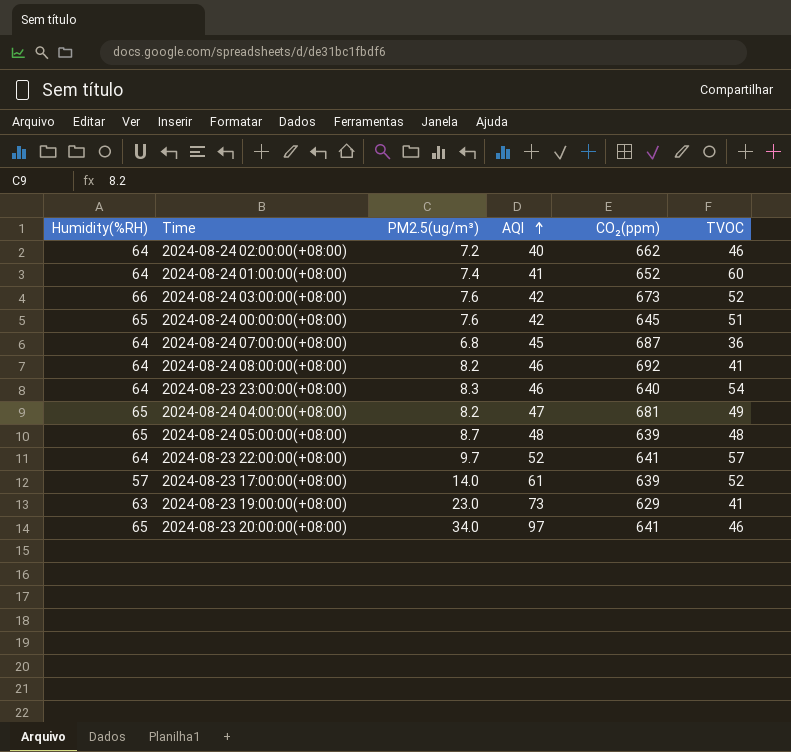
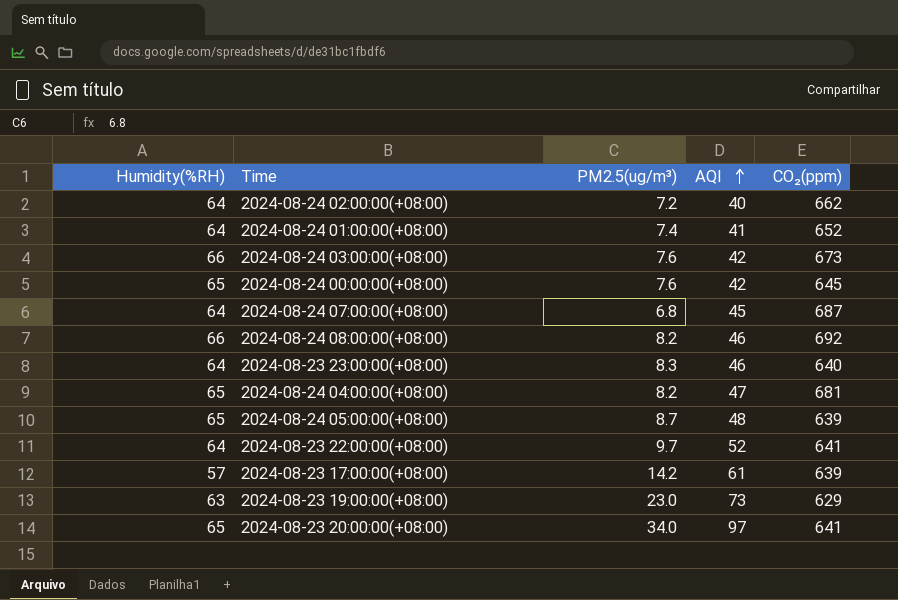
column TVOC | position: 6 -> none
2024-08-24 08:00:00(+08:00) | Humidity(%RH): 64 -> 66
2024-08-23 17:00:00(+08:00) | PM2.5(ug/m³): 14.0 -> 14.2

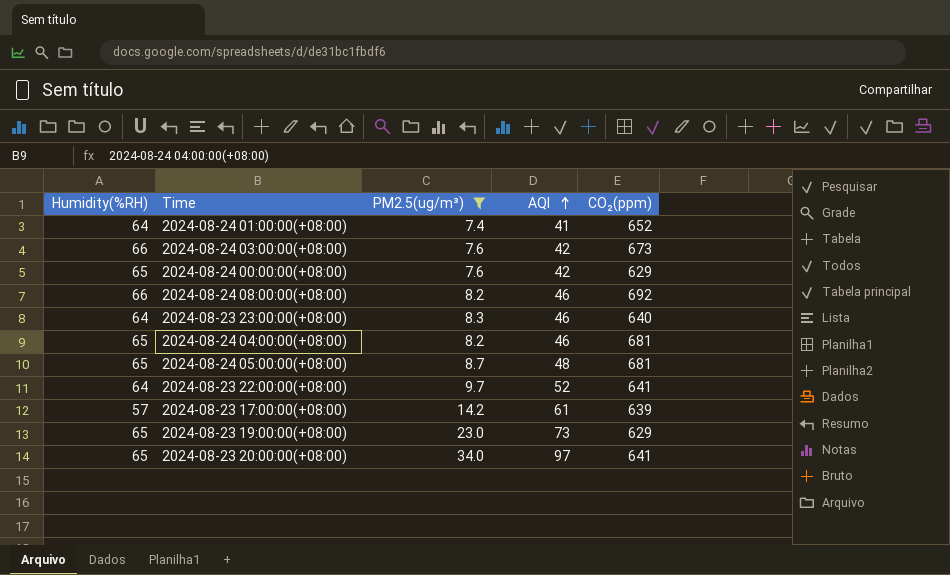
filter: none -> PM2.5(ug/m³) >= 7.4
2024-08-24 00:00:00(+08:00) | CO₂(ppm): 645 -> 629
2024-08-24 04:00:00(+08:00) | AQI: 47 -> 46
2024-08-24 05:00:00(+08:00) | CO₂(ppm): 639 -> 681
2024-08-23 19:00:00(+08:00) | Humidity(%RH): 63 -> 65

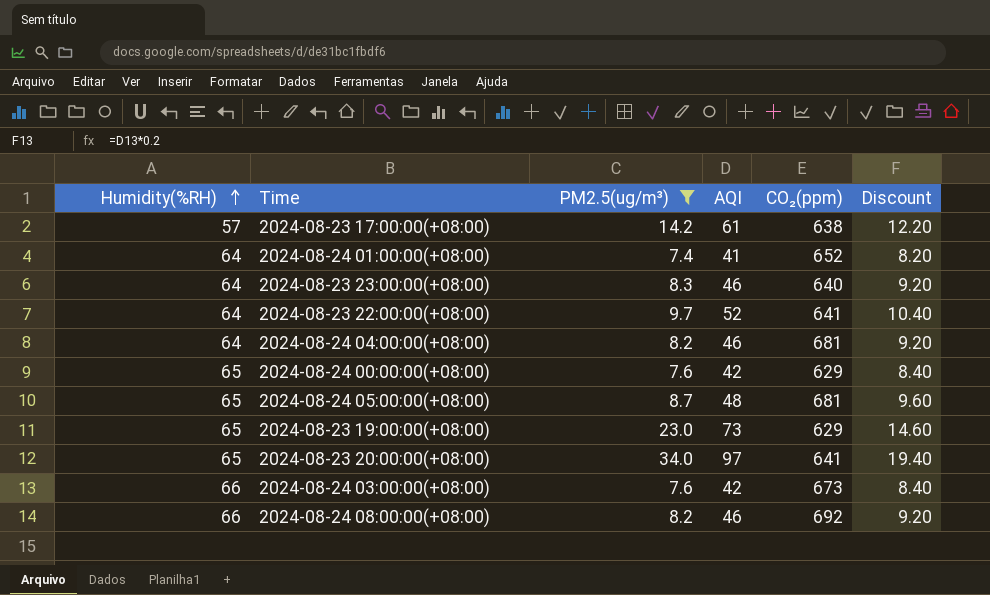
row order: AQI ascending -> Humidity(%RH) ascending
column Discount | formula: none -> [AQI] * 0.2
2024-08-23 17:00:00(+08:00) | CO₂(ppm): 639 -> 638
2024-08-24 04:00:00(+08:00) | Humidity(%RH): 65 -> 64

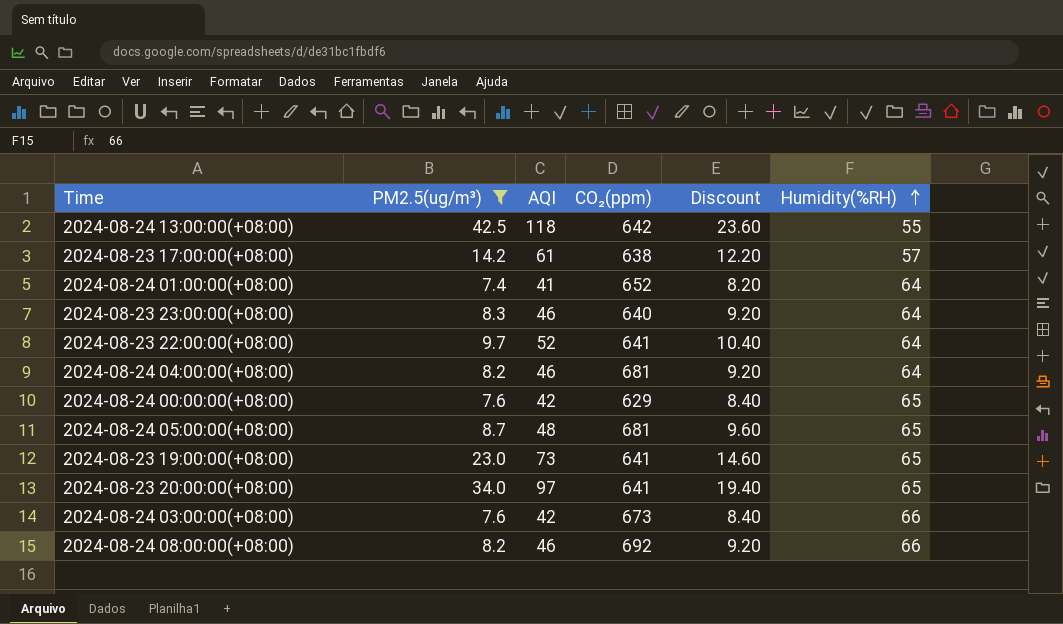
column Humidity(%RH) | position: 1 -> 6
row 2024-08-24 13:00:00(+08:00): none -> 42.5 | 118 | 642 | 23.60 | 55
2024-08-23 19:00:00(+08:00) | CO₂(ppm): 629 -> 641

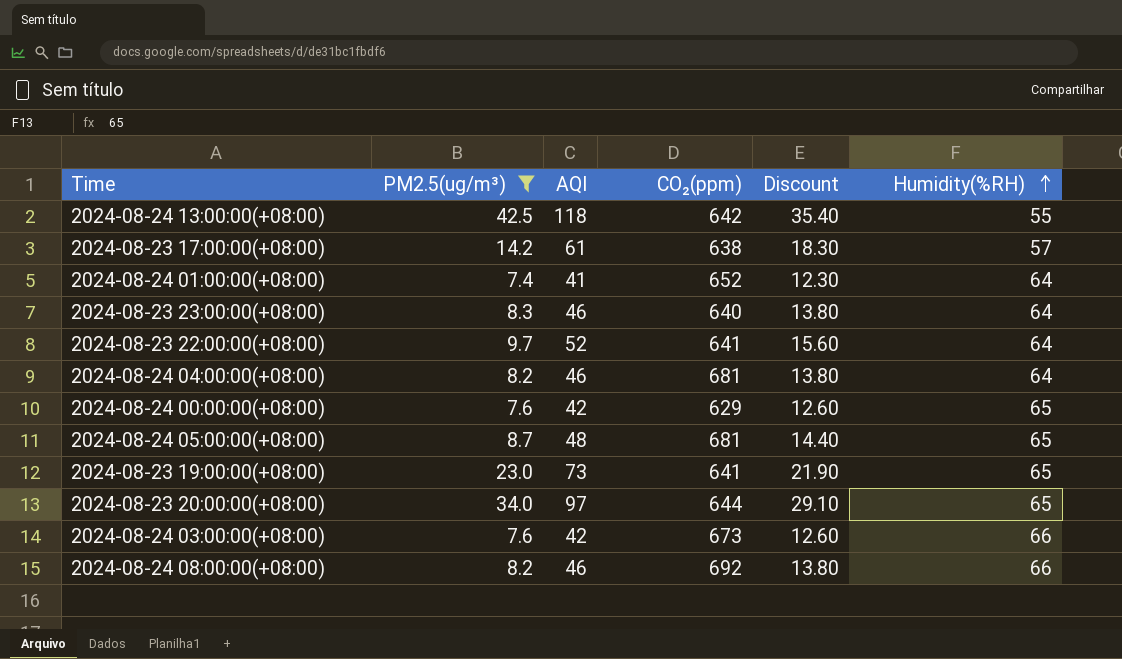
column Discount | formula: [AQI] * 0.2 -> [AQI] * 0.3
2024-08-23 20:00:00(+08:00) | CO₂(ppm): 641 -> 644

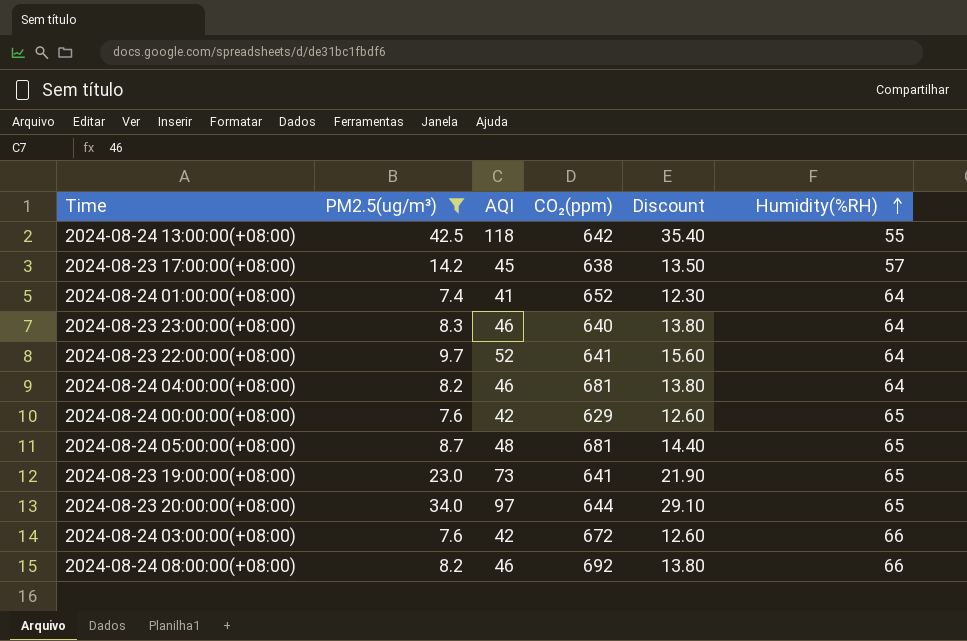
2024-08-23 17:00:00(+08:00) | AQI: 61 -> 45
2024-08-23 17:00:00(+08:00) | Discount: 18.30 -> 13.50
2024-08-24 03:00:00(+08:00) | CO₂(ppm): 673 -> 672

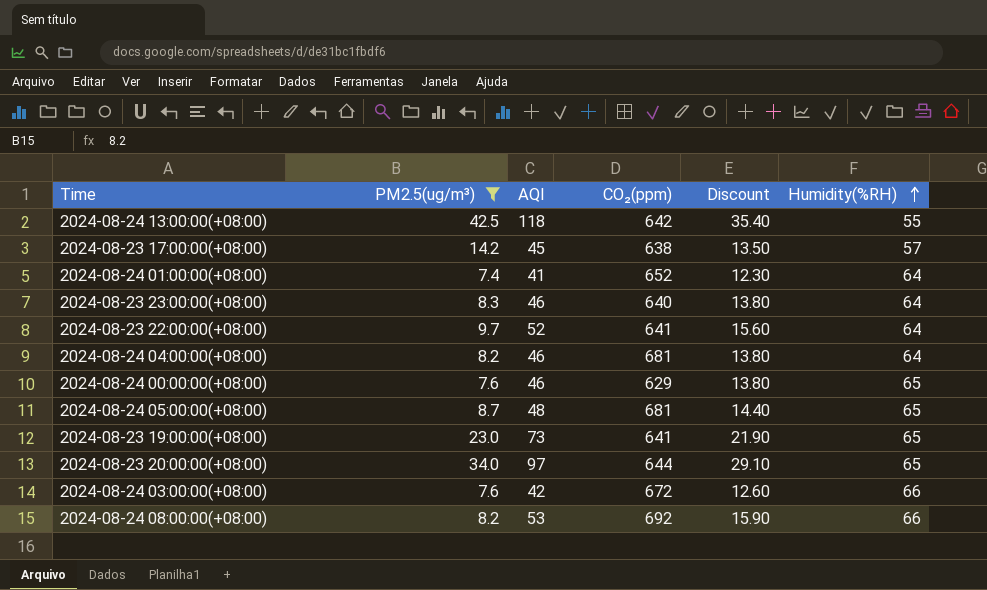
2024-08-24 00:00:00(+08:00) | AQI: 42 -> 46
2024-08-24 00:00:00(+08:00) | Discount: 12.60 -> 13.80
2024-08-24 08:00:00(+08:00) | AQI: 46 -> 53
2024-08-24 08:00:00(+08:00) | Discount: 13.80 -> 15.90

